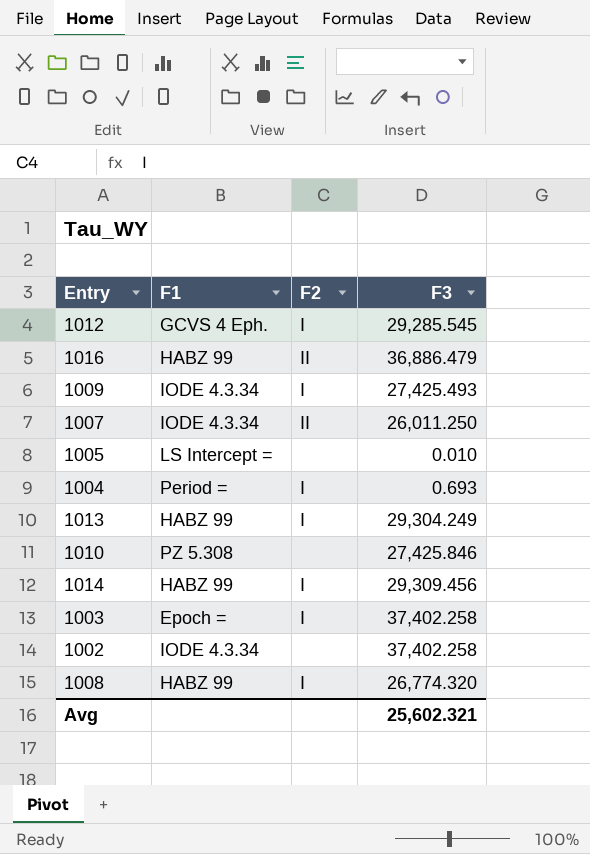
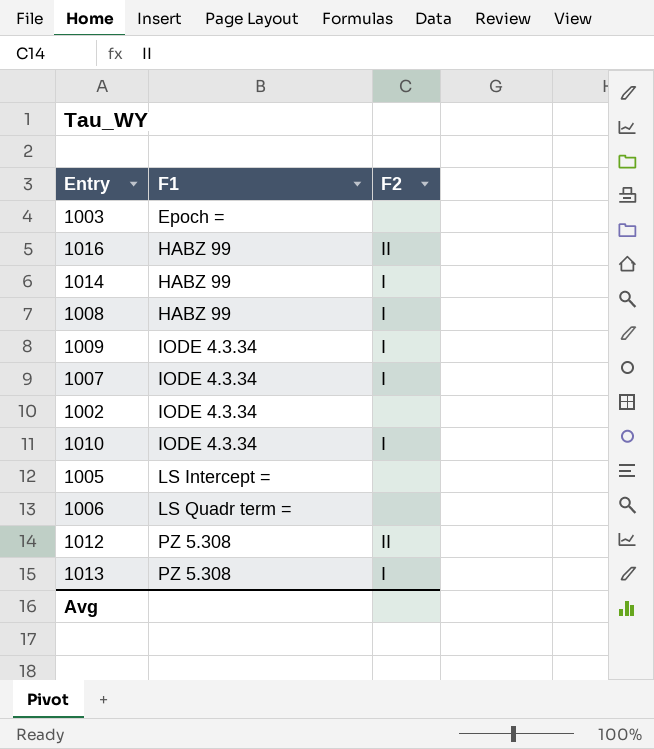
row order: none -> F1 ascending
column F3 | position: 4 -> none
row 1004: Period = | I | 0.693 -> none
1003 | F2: I -> none
1007 | F2: II -> I
1010 | F1: PZ 5.308 -> IODE 4.3.34
1010 | F2: none -> I
row 1006: none -> LS Quadr term = | none
1012 | F1: GCVS 4 Eph. -> PZ 5.308
1012 | F2: I -> II
1013 | F1: HABZ 99 -> PZ 5.308

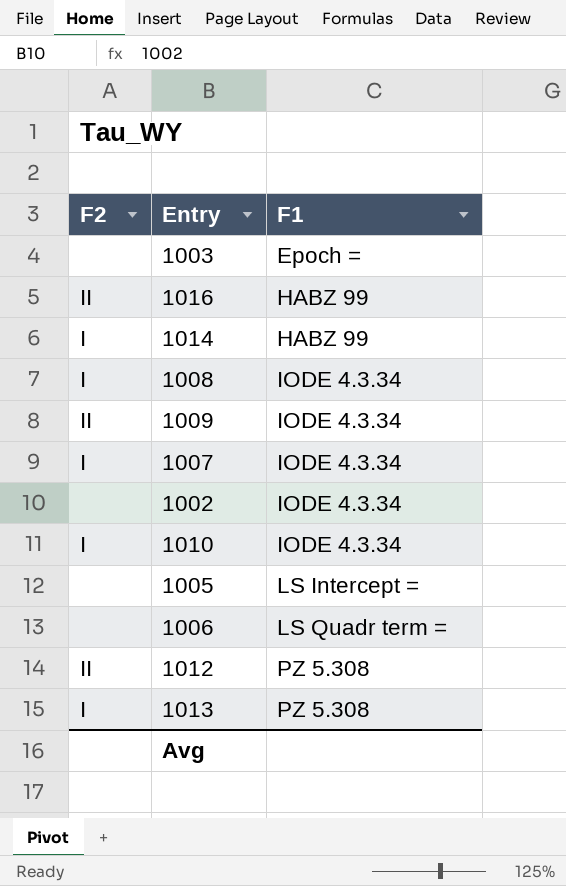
column F2 | position: 3 -> 1
1008 | F1: HABZ 99 -> IODE 4.3.34
1009 | F2: I -> II

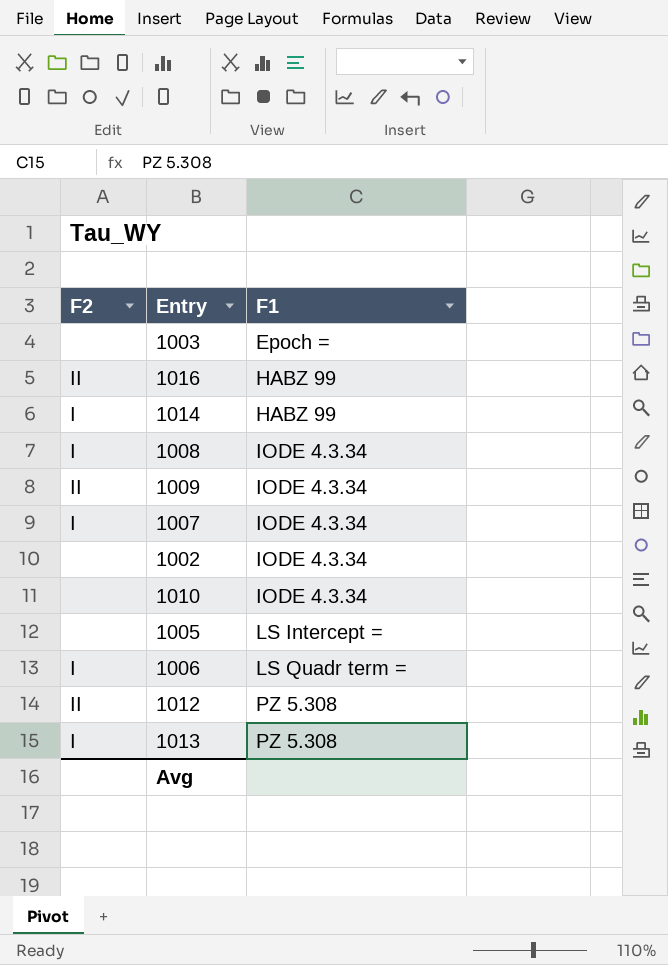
1010 | F2: I -> none
1006 | F2: none -> I

